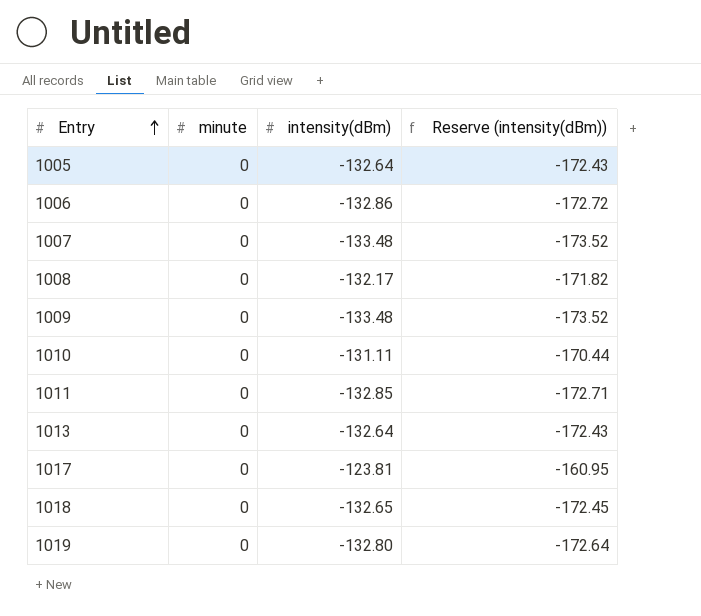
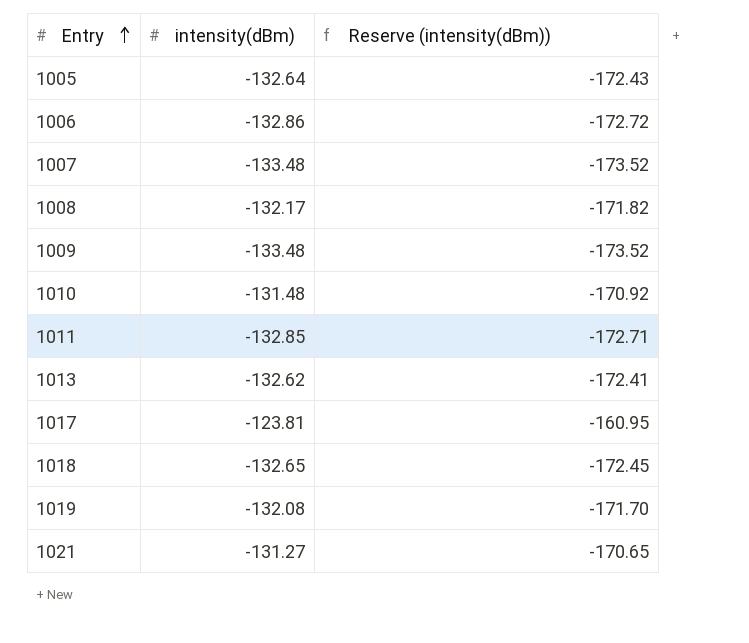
column minute | position: 2 -> none
1010 | intensity(dBm): -131.11 -> -131.48
1010 | Reserve (intensity(dBm)): -170.44 -> -170.92
1013 | intensity(dBm): -132.64 -> -132.62
1013 | Reserve (intensity(dBm)): -172.43 -> -172.41
1019 | intensity(dBm): -132.80 -> -132.08
1019 | Reserve (intensity(dBm)): -172.64 -> -171.70
row 1021: none -> -131.27 | -170.65

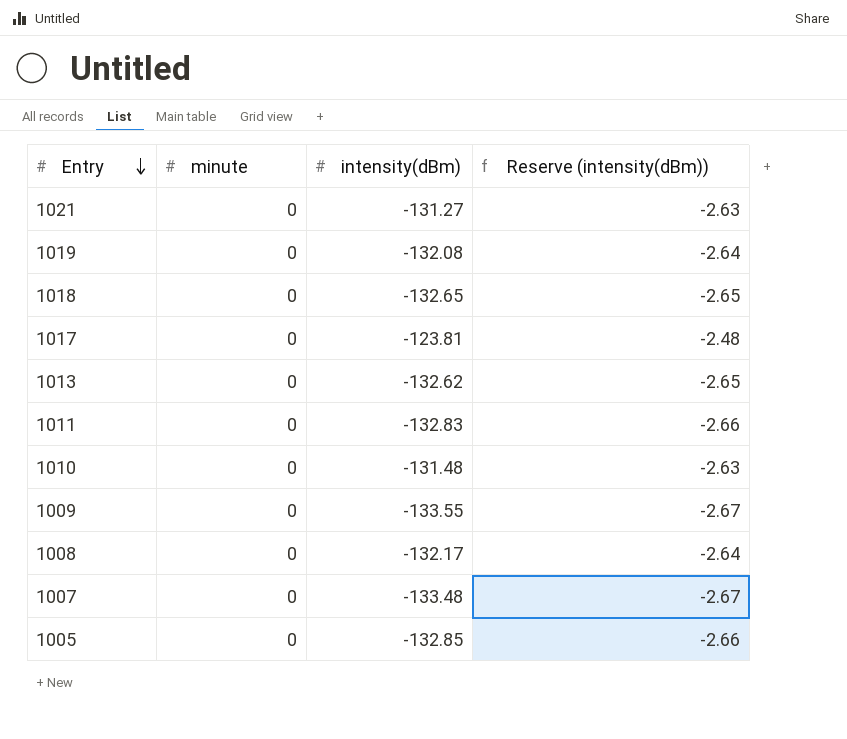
row order: Entry ascending -> Entry descending
column minute | position: none -> 2
column Reserve (intensity(dBm)) | formula: [intensity(dBm)] * 1.3 -> [intensity(dBm)] * 0.02
row 1006: -132.86 | -172.72 -> none
1011 | intensity(dBm): -132.85 -> -132.83
1009 | intensity(dBm): -133.48 -> -133.55
1005 | intensity(dBm): -132.64 -> -132.85

